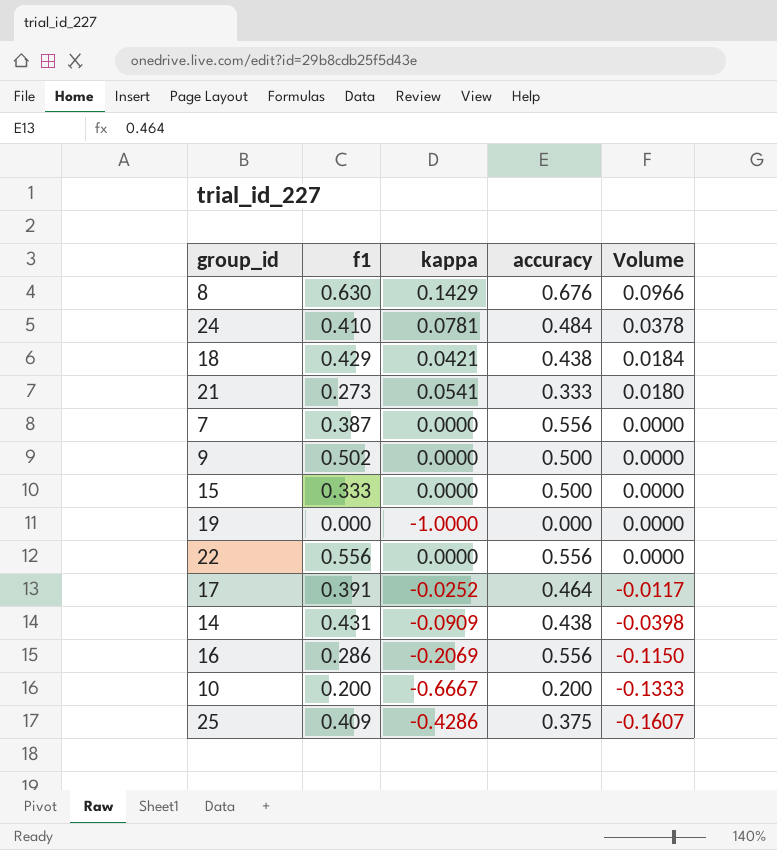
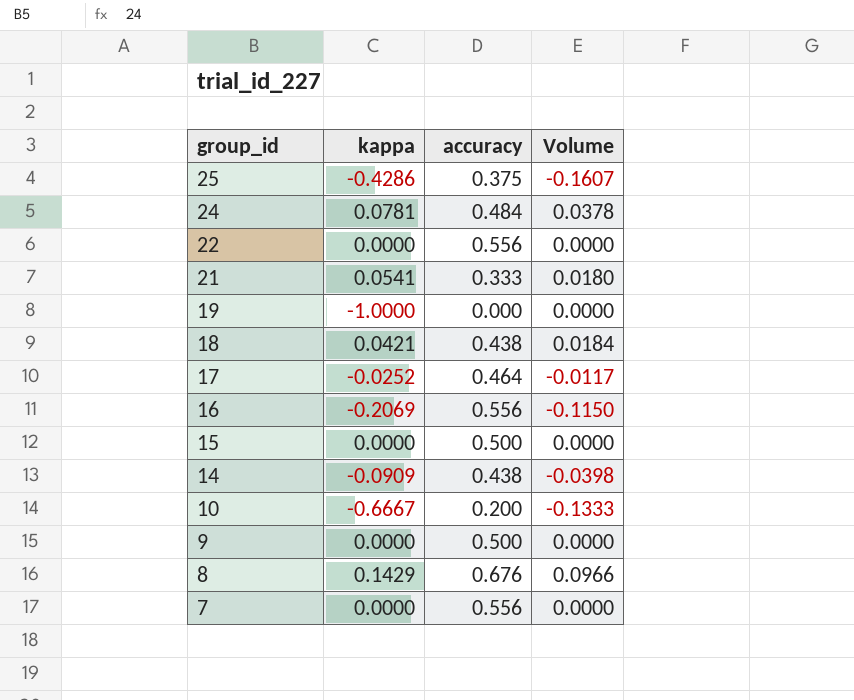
row order: Volume descending -> group_id descending
column f1 | position: 2 -> none

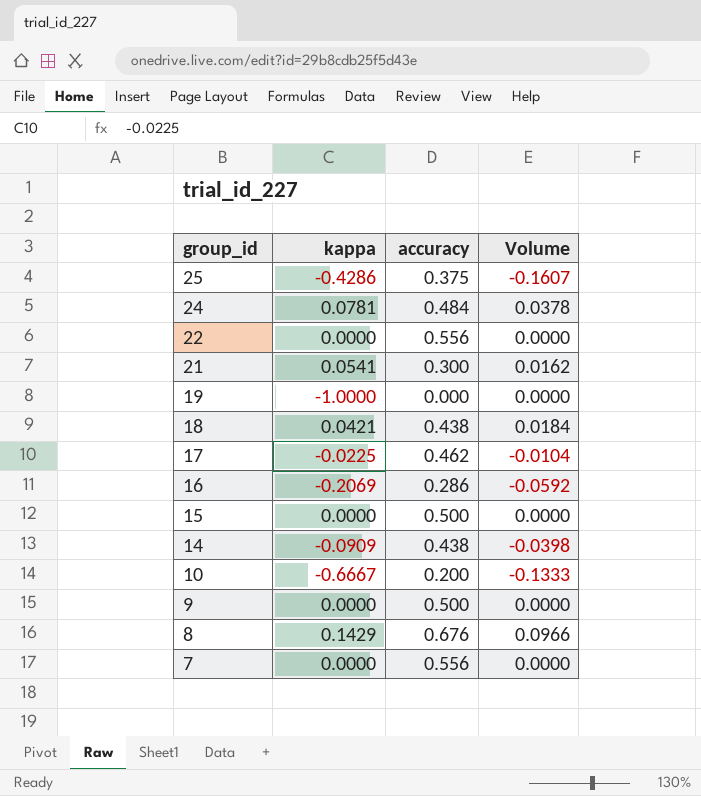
21 | accuracy: 0.333 -> 0.300
21 | Volume: 0.0180 -> 0.0162
17 | kappa: -0.0252 -> -0.0225
17 | accuracy: 0.464 -> 0.462
17 | Volume: -0.0117 -> -0.0104
16 | accuracy: 0.556 -> 0.286
16 | Volume: -0.1150 -> -0.0592

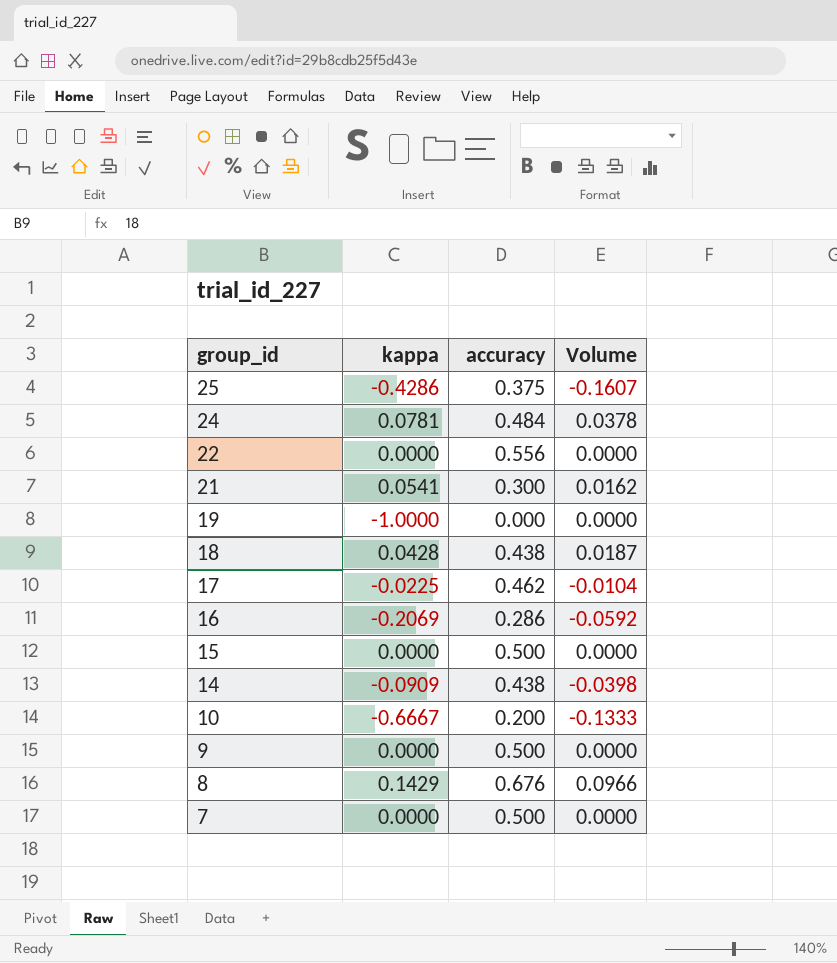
18 | kappa: 0.0421 -> 0.0428
18 | Volume: 0.0184 -> 0.0187
7 | accuracy: 0.556 -> 0.500

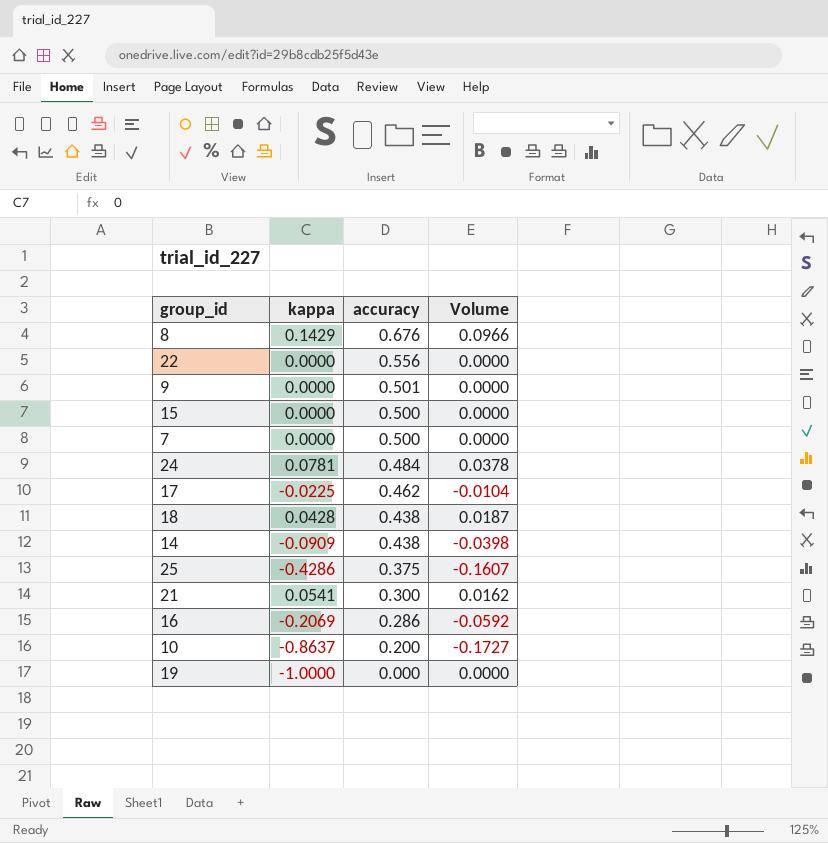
row order: group_id descending -> accuracy descending
9 | accuracy: 0.500 -> 0.501
10 | kappa: -0.6667 -> -0.8637
10 | Volume: -0.1333 -> -0.1727

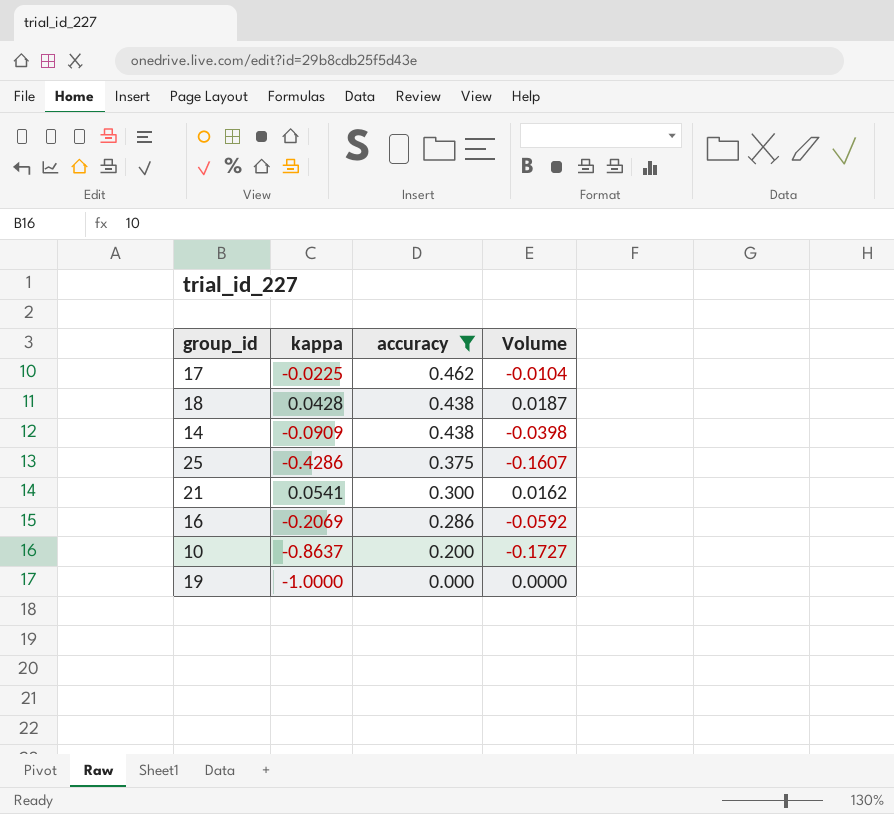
filter: none -> accuracy <= 0.462

